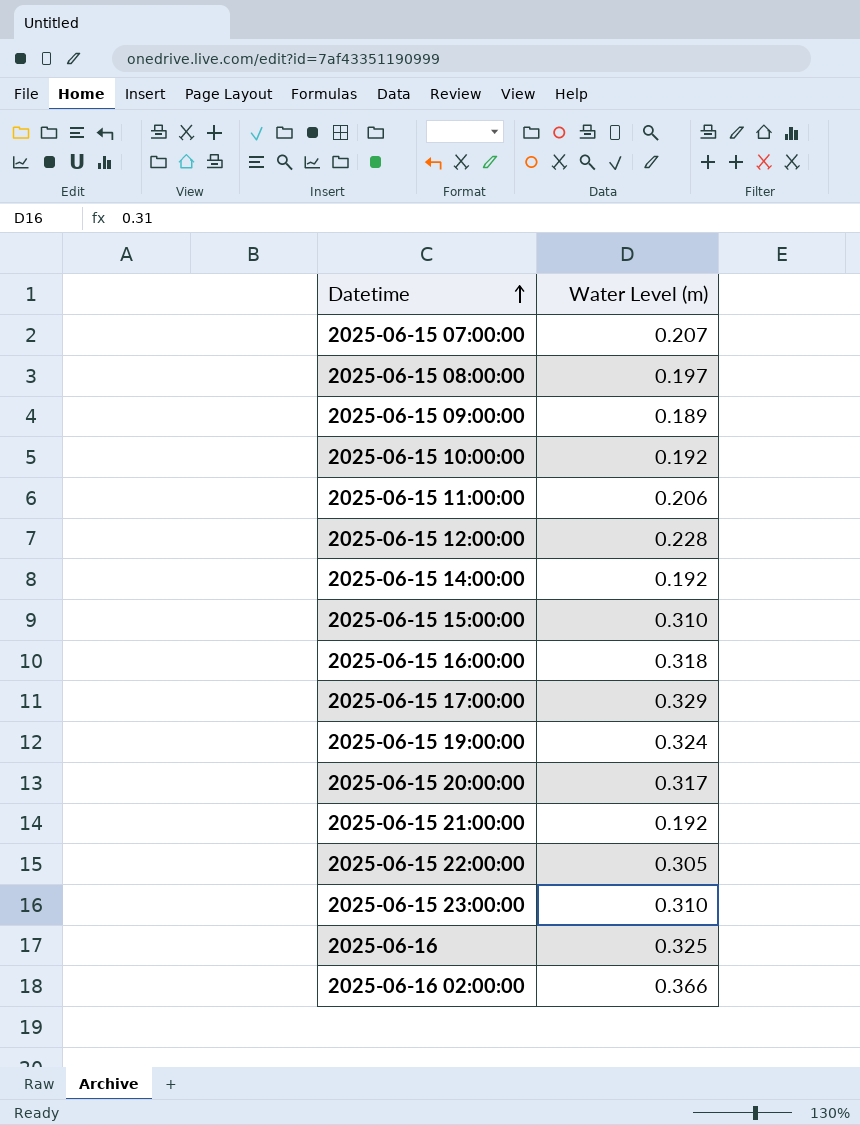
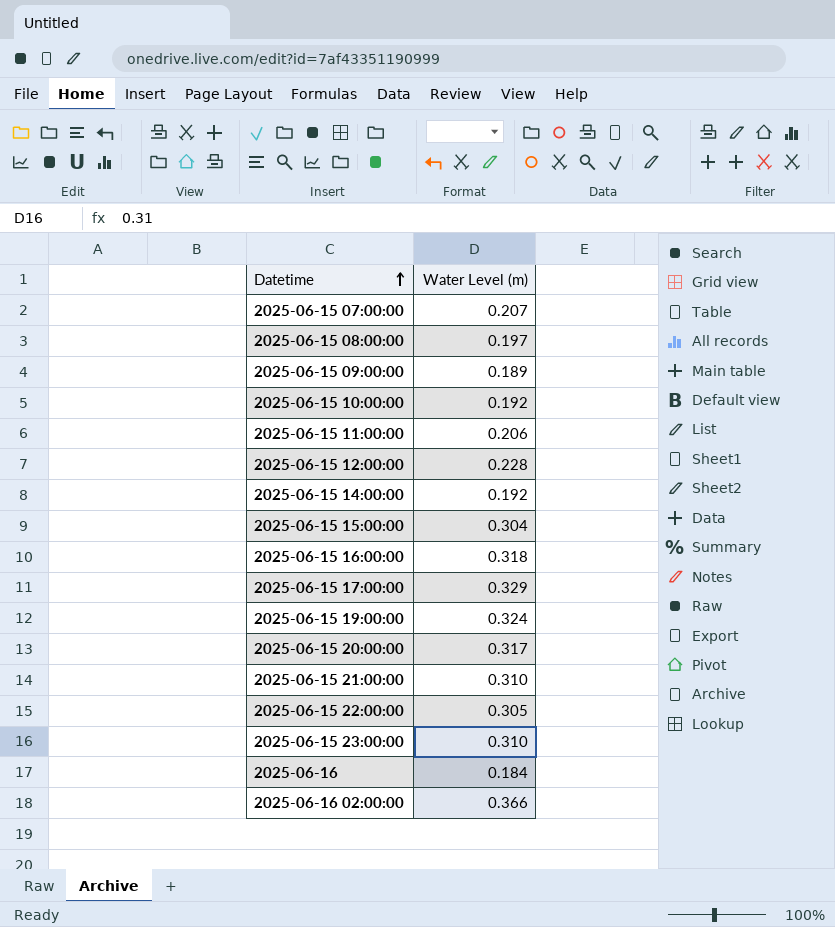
2025-06-15 15:00:00 | Water Level (m): 0.310 -> 0.304
2025-06-15 21:00:00 | Water Level (m): 0.192 -> 0.310
2025-06-16 | Water Level (m): 0.325 -> 0.184

